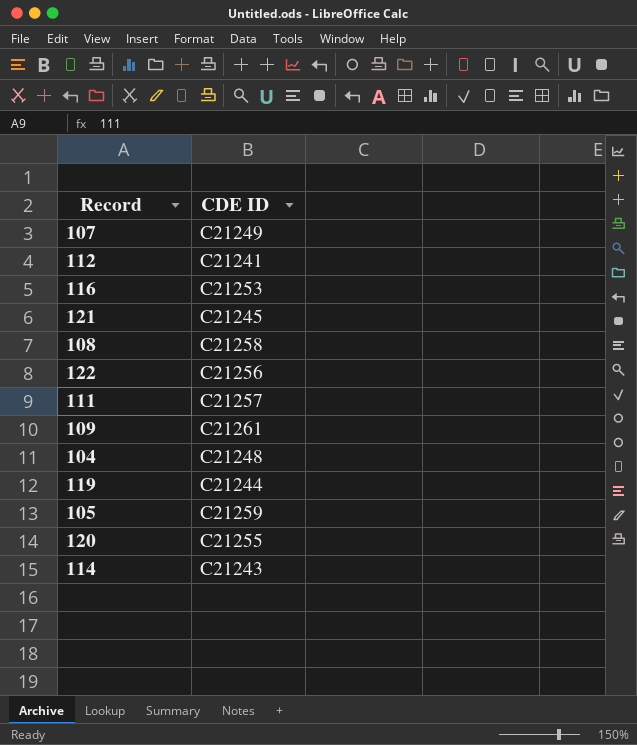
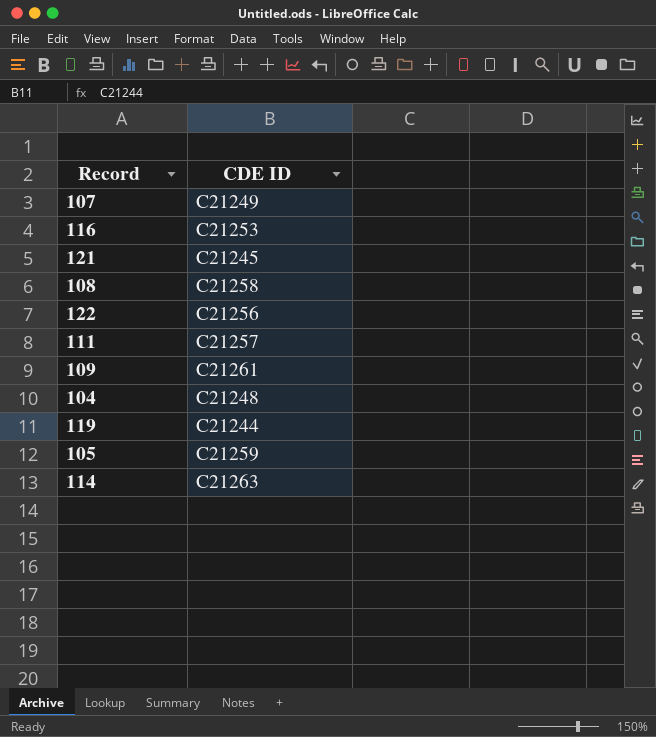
row 112: C21241 -> none
row 120: C21255 -> none
114 | CDE ID: C21243 -> C21263

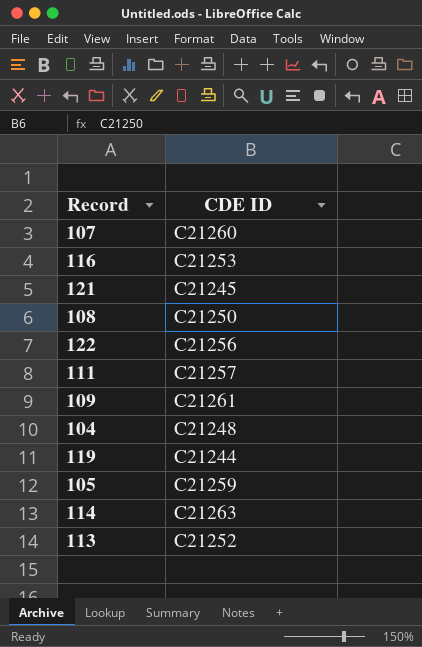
107 | CDE ID: C21249 -> C21260
108 | CDE ID: C21258 -> C21250
row 113: none -> C21252

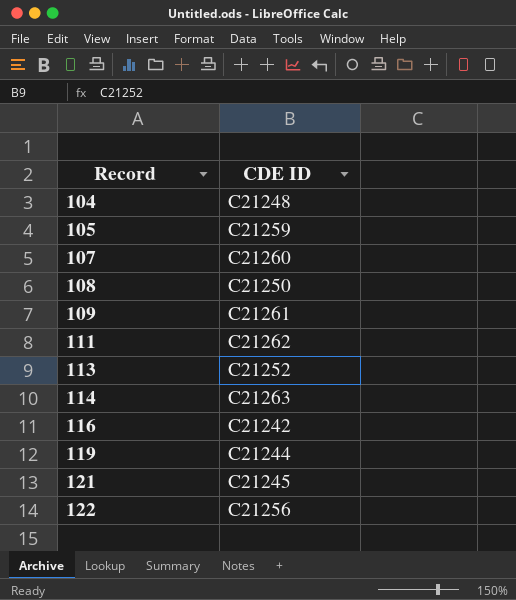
row order: none -> Record ascending
111 | CDE ID: C21257 -> C21262
116 | CDE ID: C21253 -> C21242

